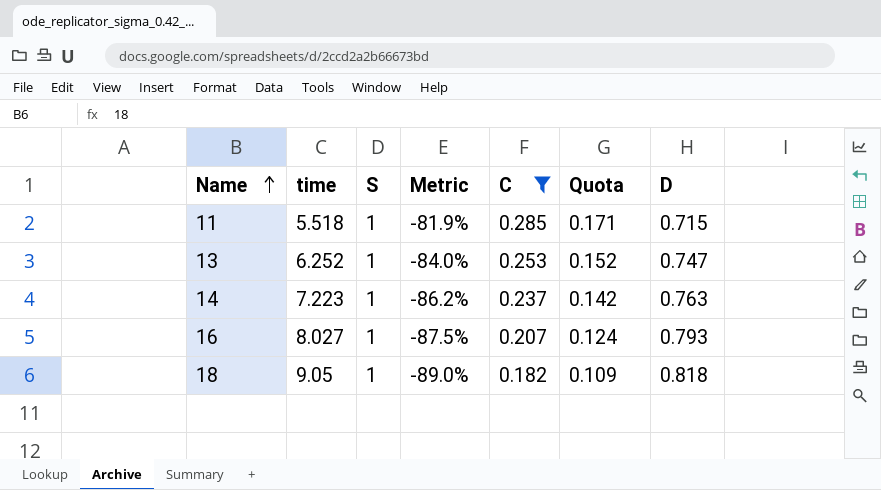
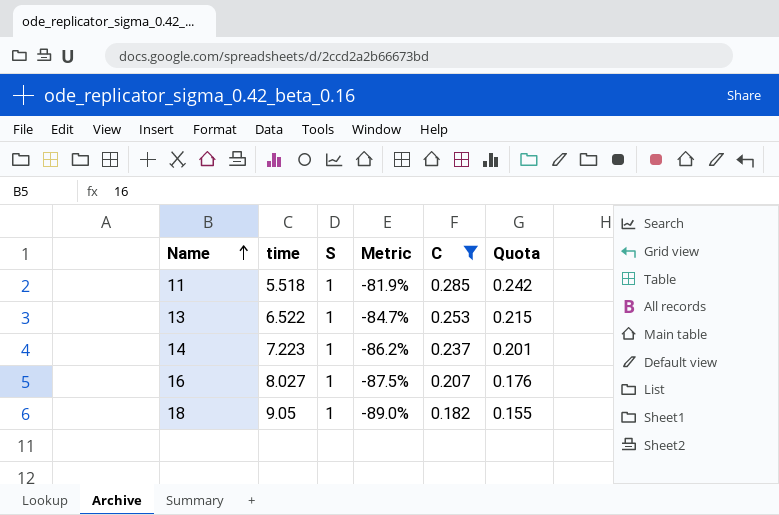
column D | formula: [S] - [C] -> none
column Quota | formula: [C] * 0.6 -> [C] * 0.85
13 | time: 6.252 -> 6.522
13 | Metric: -84.0% -> -84.7%

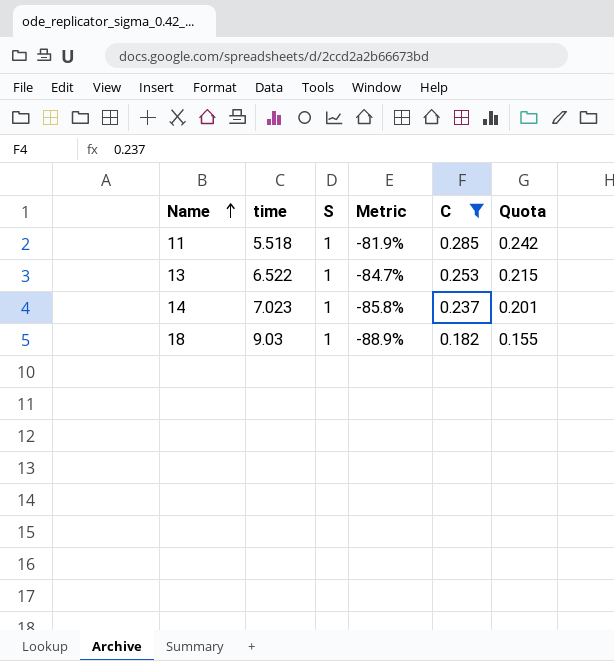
row 16: 8.027 | 1 | -87.5% | 0.207 | 0.176 -> none
14 | time: 7.223 -> 7.023
14 | Metric: -86.2% -> -85.8%
18 | time: 9.05 -> 9.03
18 | Metric: -89.0% -> -88.9%

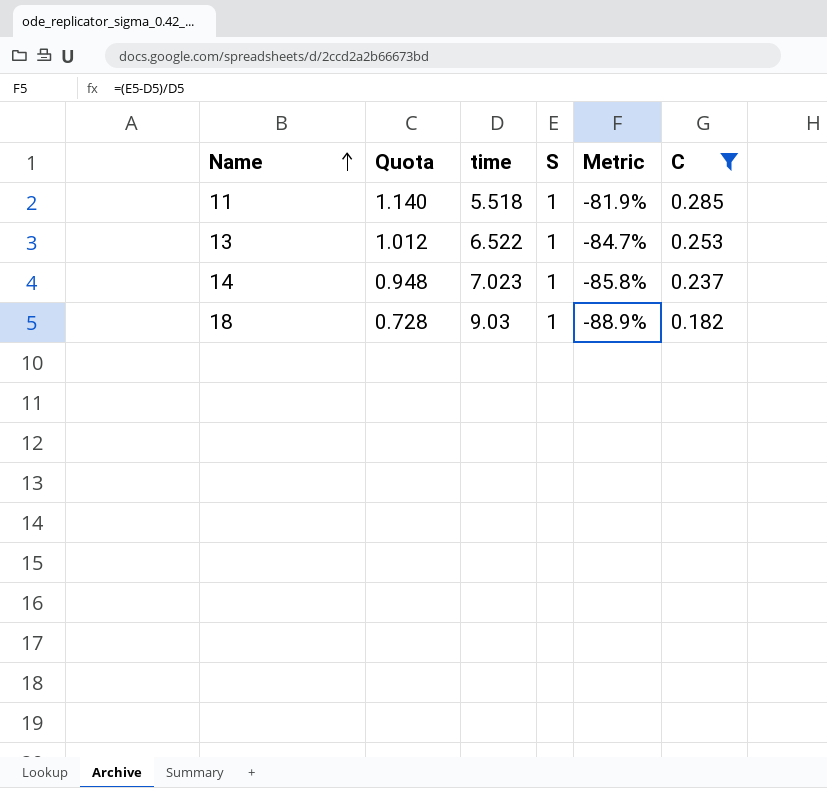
column Quota | formula: [C] * 0.85 -> [C] * 4
column Quota | position: 6 -> 2

